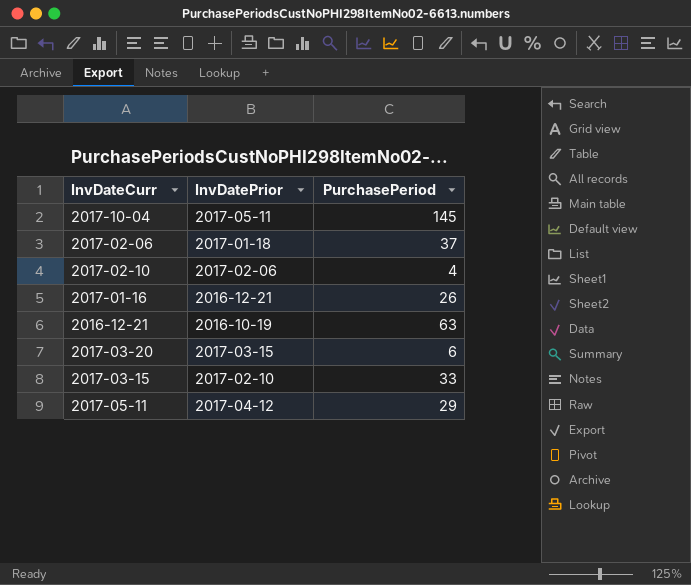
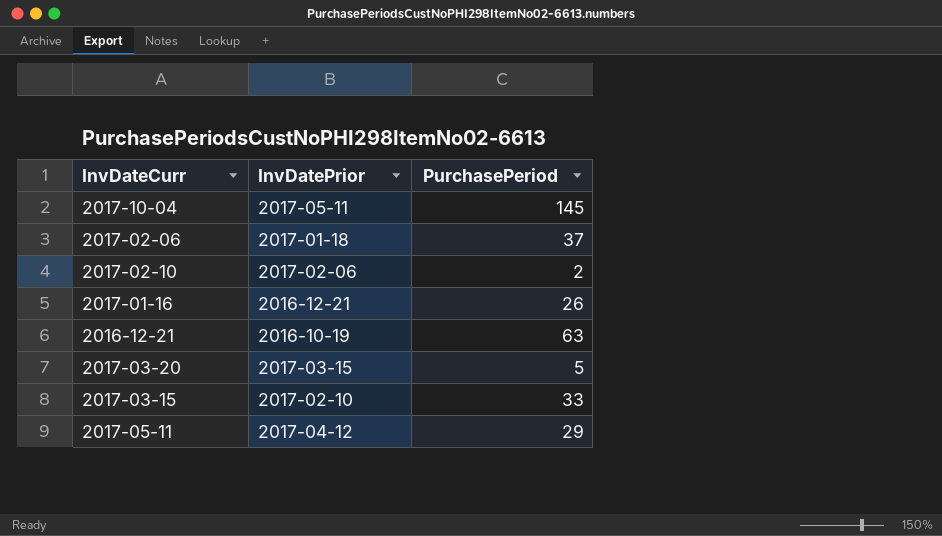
2017-02-10 | PurchasePeriod: 4 -> 2
2017-03-20 | PurchasePeriod: 6 -> 5

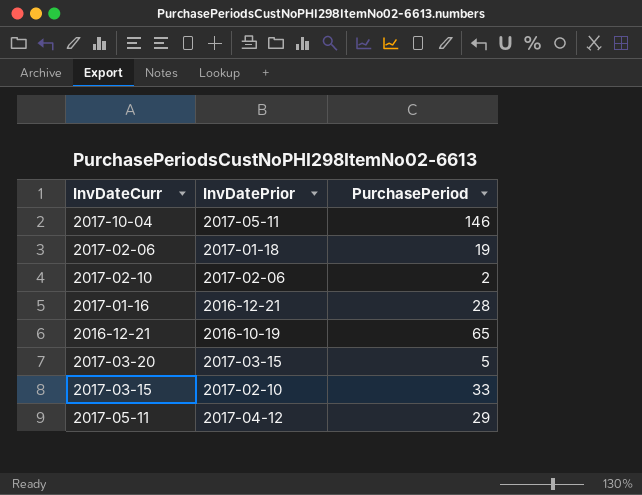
2017-10-04 | PurchasePeriod: 145 -> 146
2017-02-06 | PurchasePeriod: 37 -> 19
2017-01-16 | PurchasePeriod: 26 -> 28
2016-12-21 | PurchasePeriod: 63 -> 65

